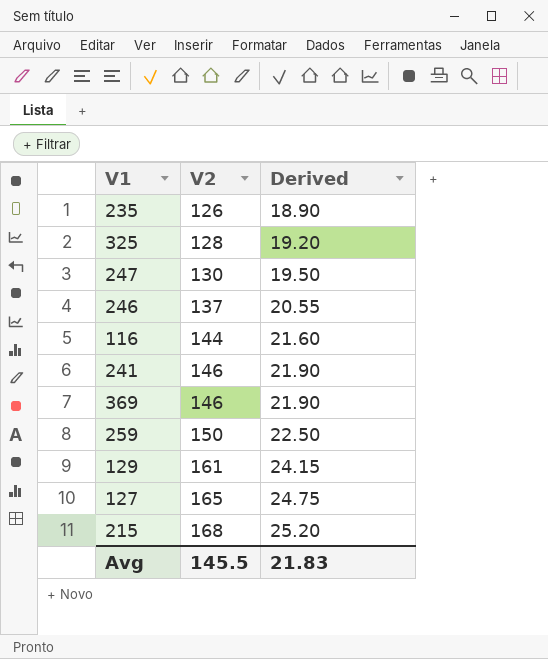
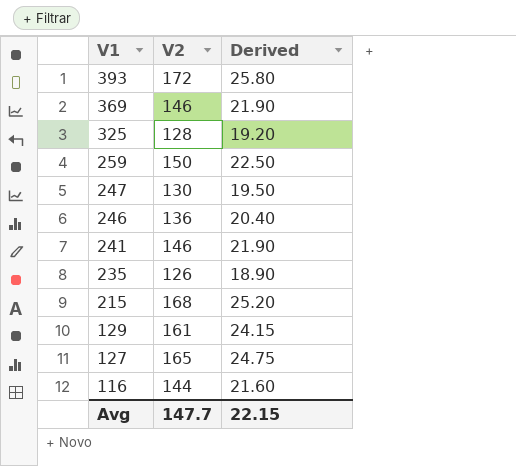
row order: V2 ascending -> V1 descending
row 393: none -> 172 | 25.80
246 | V2: 137 -> 136
246 | Derived: 20.55 -> 20.40
Avg | V2: 145.5 -> 147.7
Avg | Derived: 21.83 -> 22.15

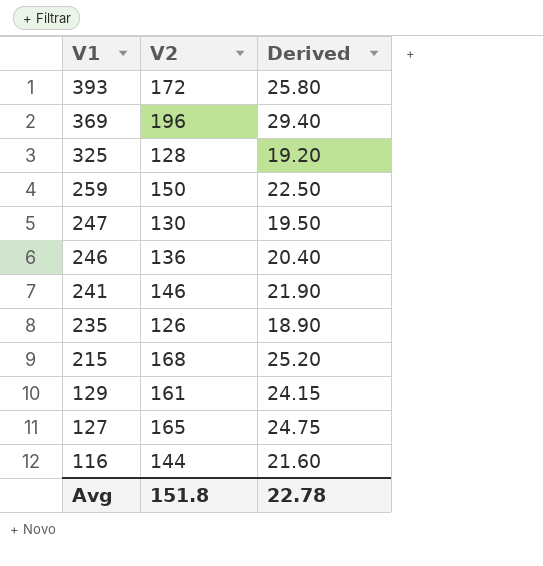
369 | V2: 146 -> 196
369 | Derived: 21.90 -> 29.40
Avg | V2: 147.7 -> 151.8
Avg | Derived: 22.15 -> 22.78

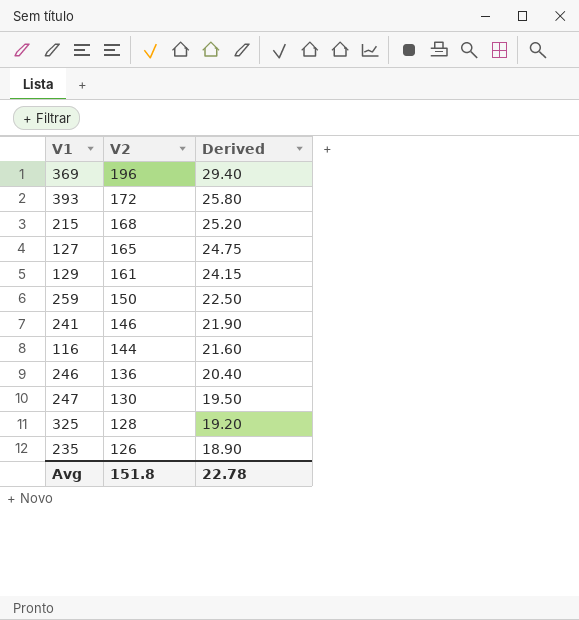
row order: V1 descending -> V2 descending

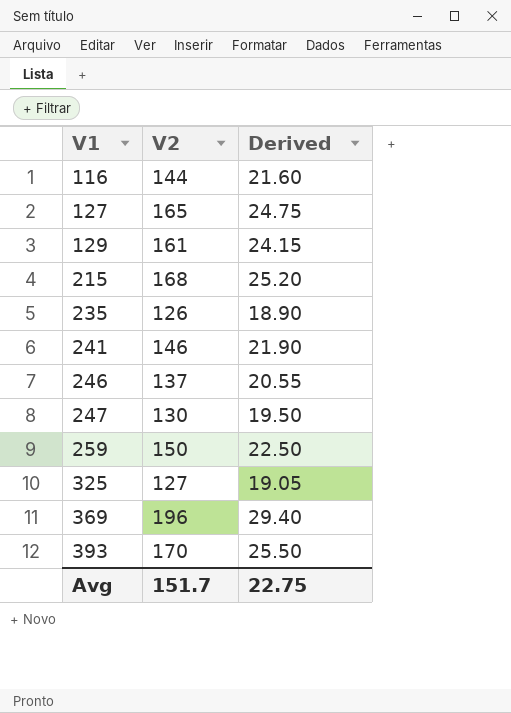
row order: V2 descending -> V1 ascending
246 | V2: 136 -> 137
246 | Derived: 20.40 -> 20.55
325 | V2: 128 -> 127
325 | Derived: 19.20 -> 19.05
393 | V2: 172 -> 170
393 | Derived: 25.80 -> 25.50
Avg | V2: 151.8 -> 151.7
Avg | Derived: 22.78 -> 22.75

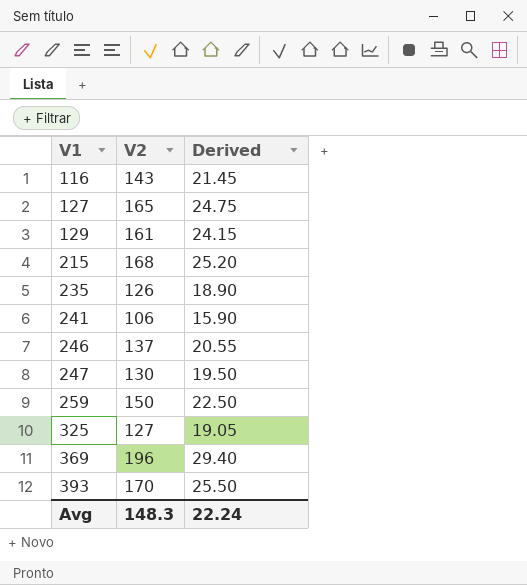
116 | V2: 144 -> 143
116 | Derived: 21.60 -> 21.45
241 | V2: 146 -> 106
241 | Derived: 21.90 -> 15.90
Avg | V2: 151.7 -> 148.3
Avg | Derived: 22.75 -> 22.24

